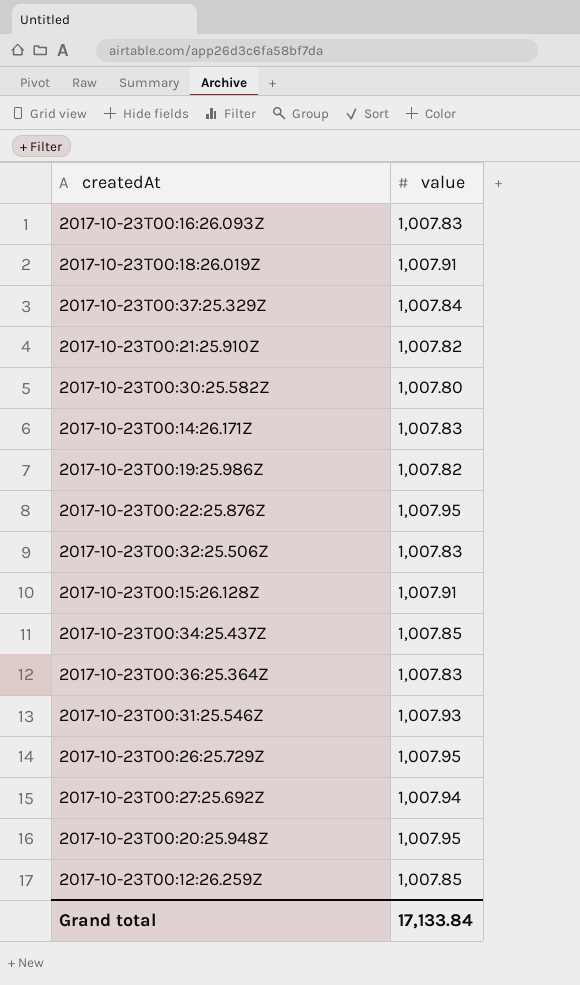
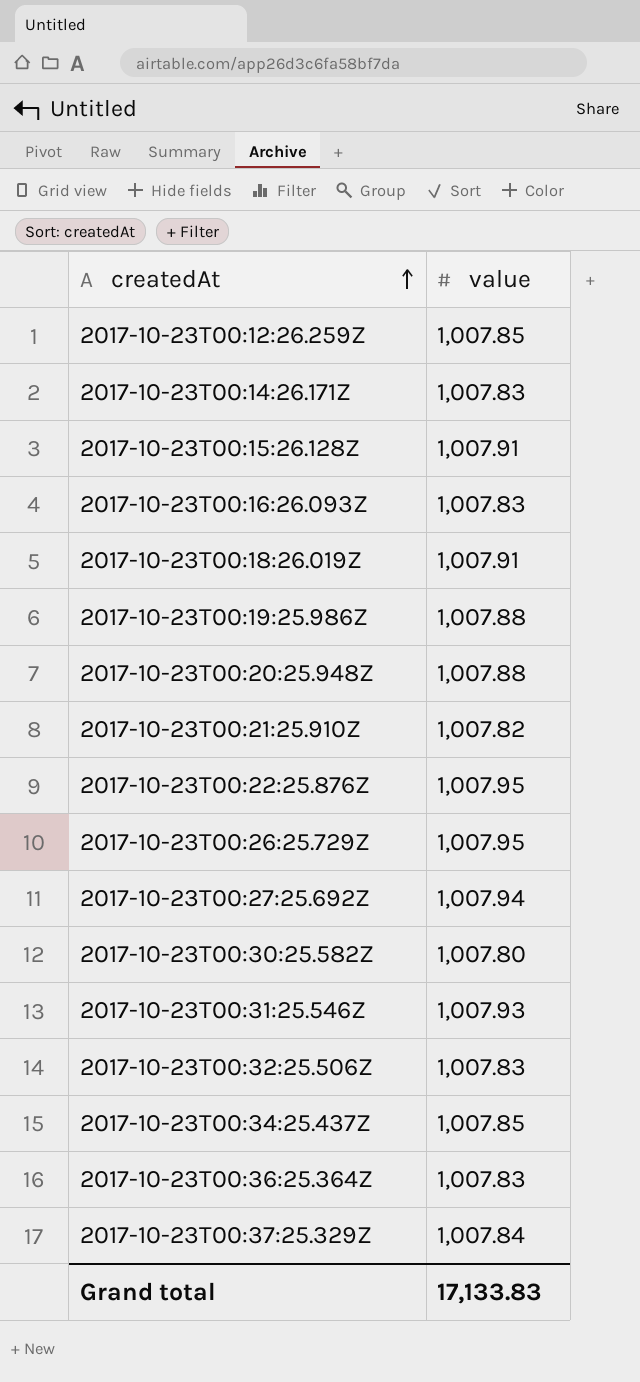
row order: none -> createdAt ascending
2017-10-23T00:19:25.986Z | value: 1,007.82 -> 1,007.88
2017-10-23T00:20:25.948Z | value: 1,007.95 -> 1,007.88
Grand total | value: 17,133.84 -> 17,133.83

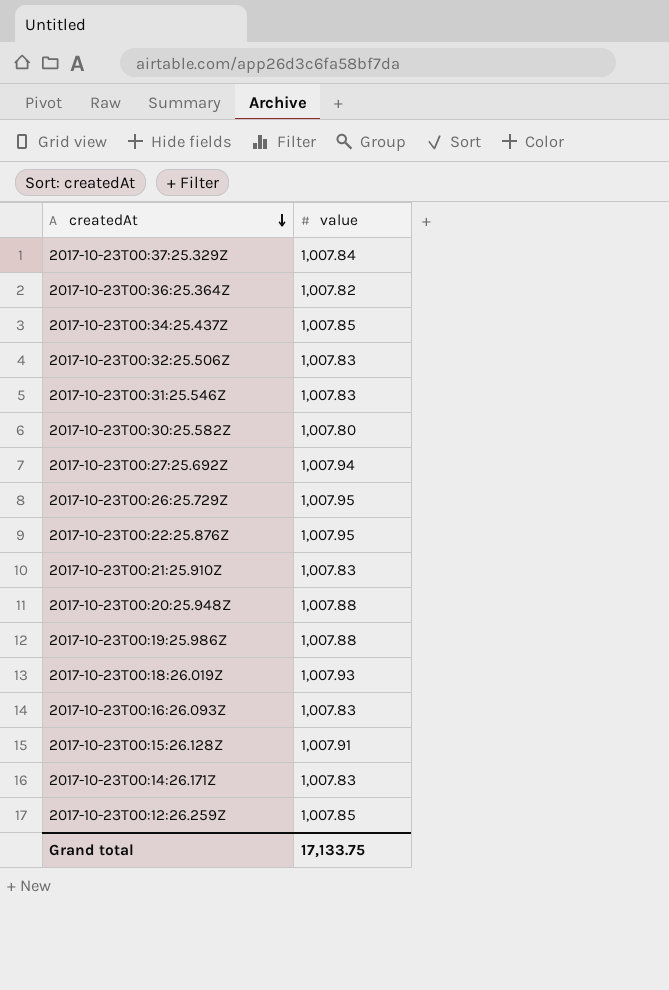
row order: createdAt ascending -> createdAt descending
2017-10-23T00:36:25.364Z | value: 1,007.83 -> 1,007.82
2017-10-23T00:31:25.546Z | value: 1,007.93 -> 1,007.83
2017-10-23T00:21:25.910Z | value: 1,007.82 -> 1,007.83
2017-10-23T00:18:26.019Z | value: 1,007.91 -> 1,007.93
Grand total | value: 17,133.83 -> 17,133.75

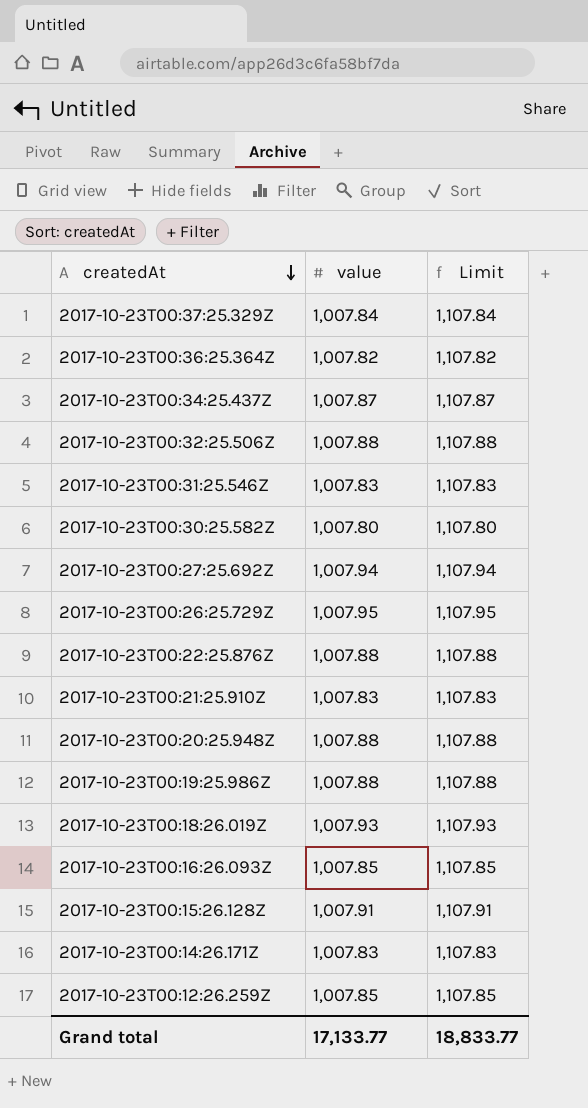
column Limit | formula: none -> [value] + 100
2017-10-23T00:34:25.437Z | value: 1,007.85 -> 1,007.87
2017-10-23T00:32:25.506Z | value: 1,007.83 -> 1,007.88
2017-10-23T00:22:25.876Z | value: 1,007.95 -> 1,007.88
2017-10-23T00:16:26.093Z | value: 1,007.83 -> 1,007.85
Grand total | value: 17,133.75 -> 17,133.77

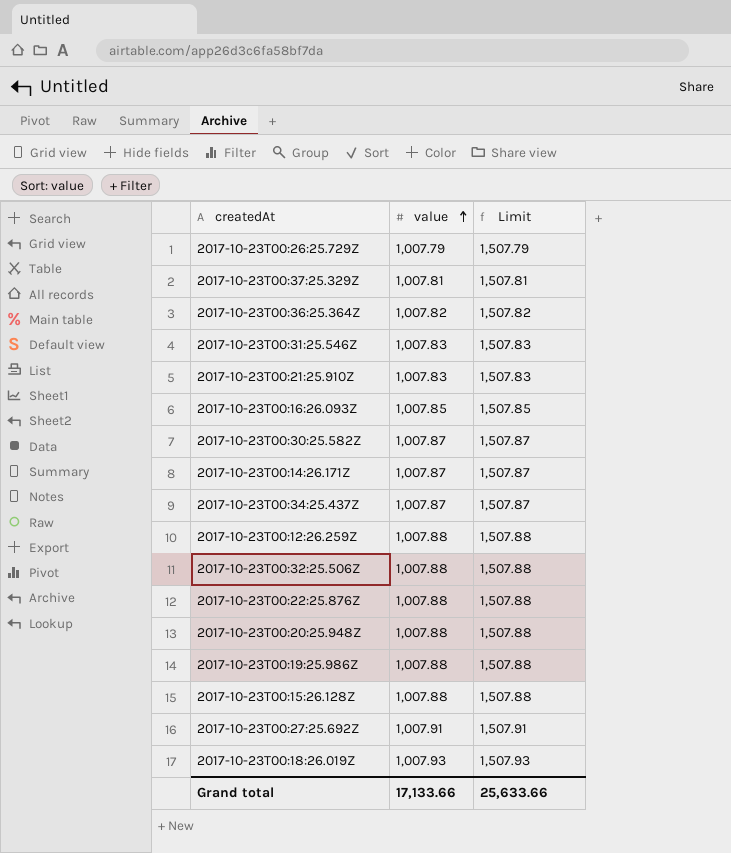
row order: createdAt descending -> value ascending
column Limit | formula: [value] + 100 -> [value] + 500
2017-10-23T00:26:25.729Z | value: 1,007.95 -> 1,007.79
2017-10-23T00:37:25.329Z | value: 1,007.84 -> 1,007.81
2017-10-23T00:30:25.582Z | value: 1,007.80 -> 1,007.87
2017-10-23T00:14:26.171Z | value: 1,007.83 -> 1,007.87
2017-10-23T00:12:26.259Z | value: 1,007.85 -> 1,007.88
2017-10-23T00:15:26.128Z | value: 1,007.91 -> 1,007.88
2017-10-23T00:27:25.692Z | value: 1,007.94 -> 1,007.91
Grand total | value: 17,133.77 -> 17,133.66
Grand total | Limit: 18,833.77 -> 25,633.66

